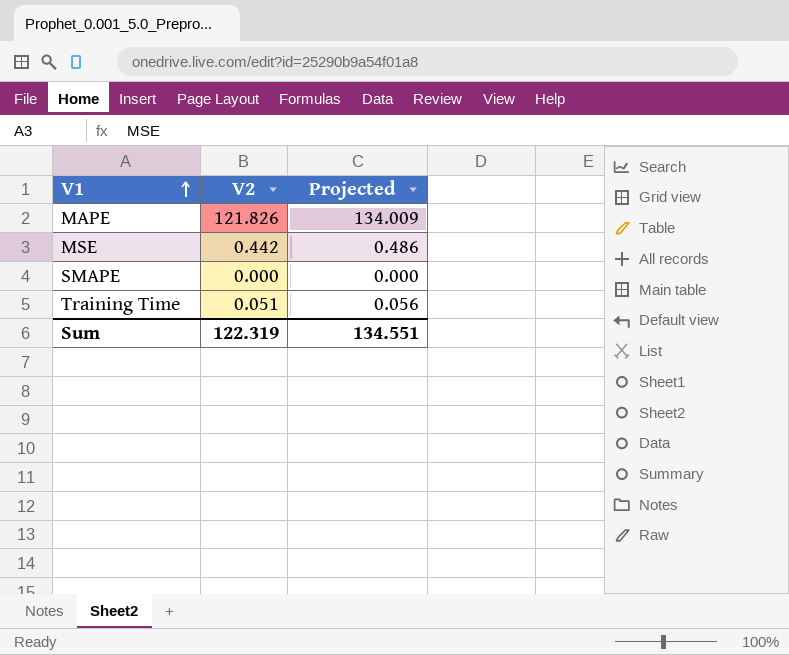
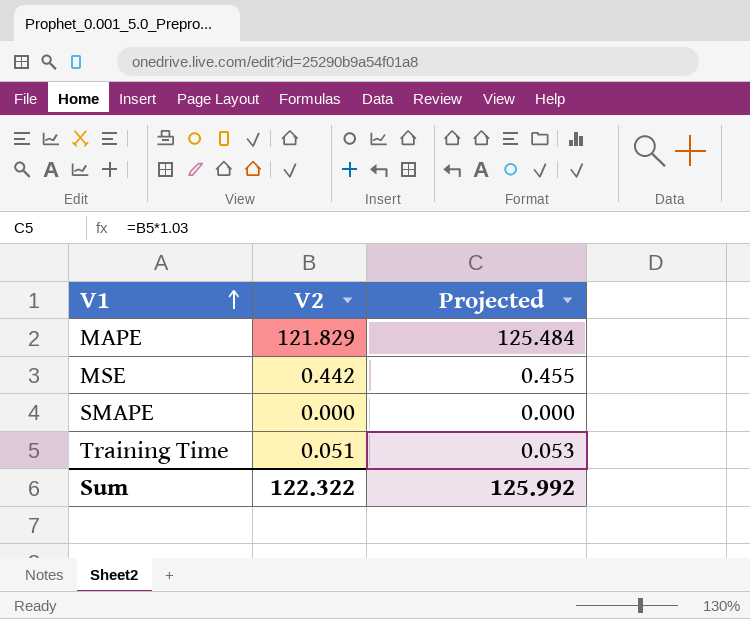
column Projected | formula: [V2] * 1.1 -> [V2] * 1.03
MAPE | V2: 121.826 -> 121.829
Sum | V2: 122.319 -> 122.322
Sum | Projected: 134.551 -> 125.992

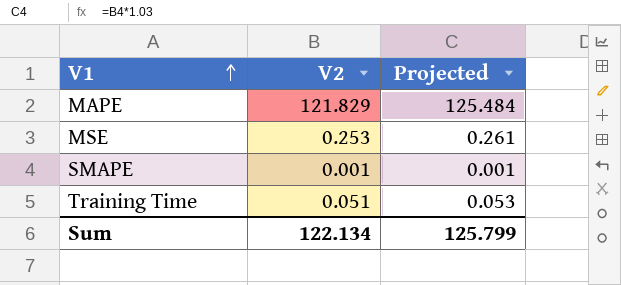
MSE | V2: 0.442 -> 0.253
MSE | Projected: 0.455 -> 0.261
SMAPE | V2: 0.000 -> 0.001
SMAPE | Projected: 0.000 -> 0.001
Sum | V2: 122.322 -> 122.134
Sum | Projected: 125.992 -> 125.799

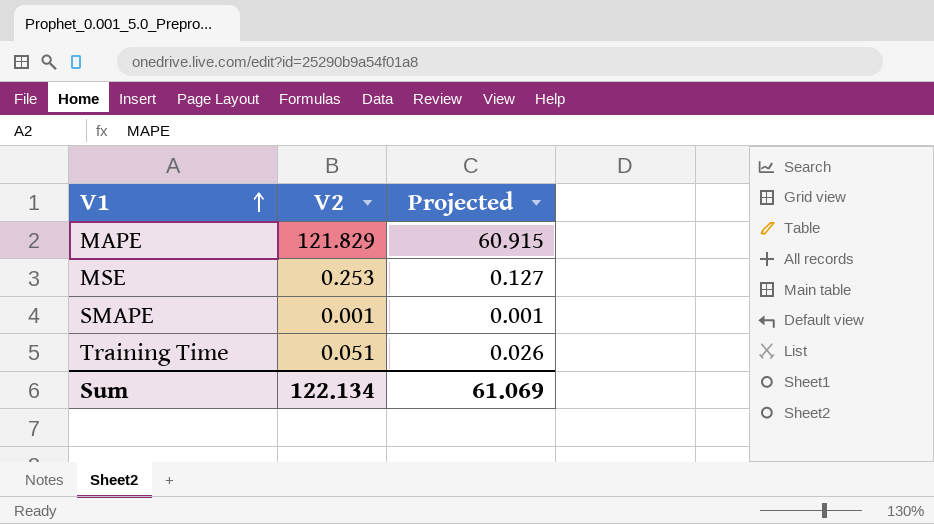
column Projected | formula: [V2] * 1.03 -> [V2] * 0.5
Sum | Projected: 125.799 -> 61.069

